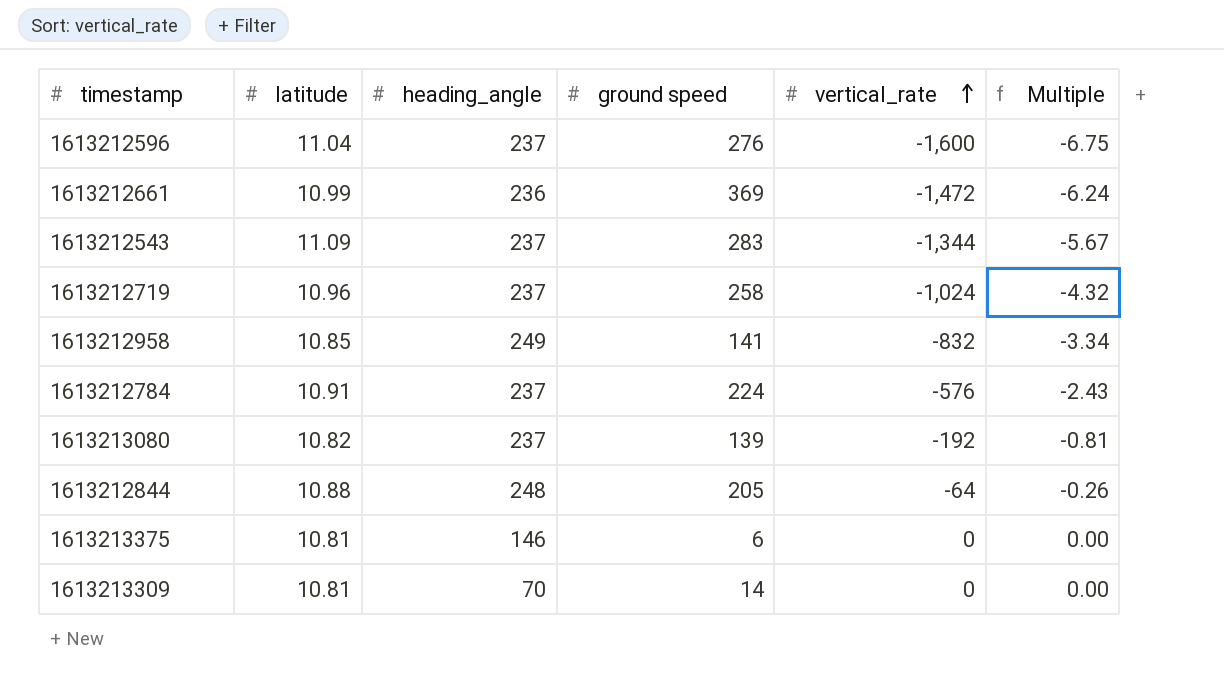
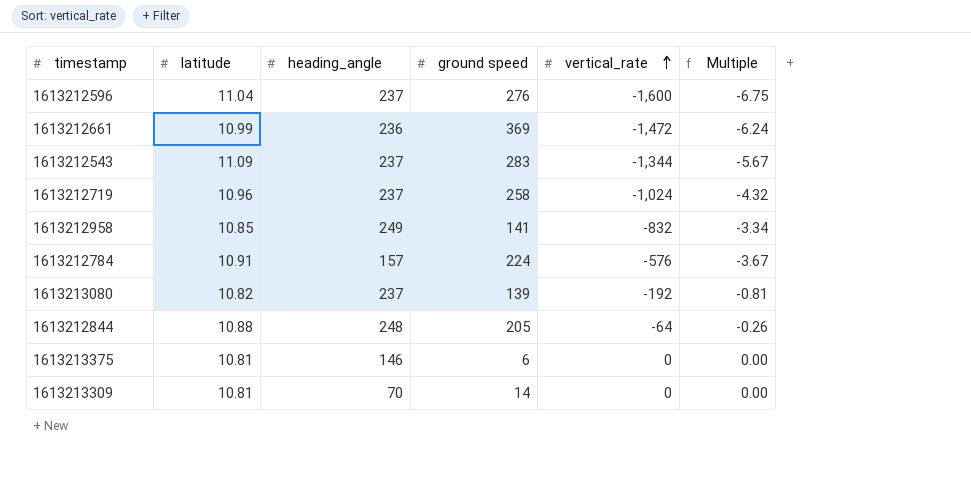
1613212784 | heading_angle: 237 -> 157
1613212784 | Multiple: -2.43 -> -3.67

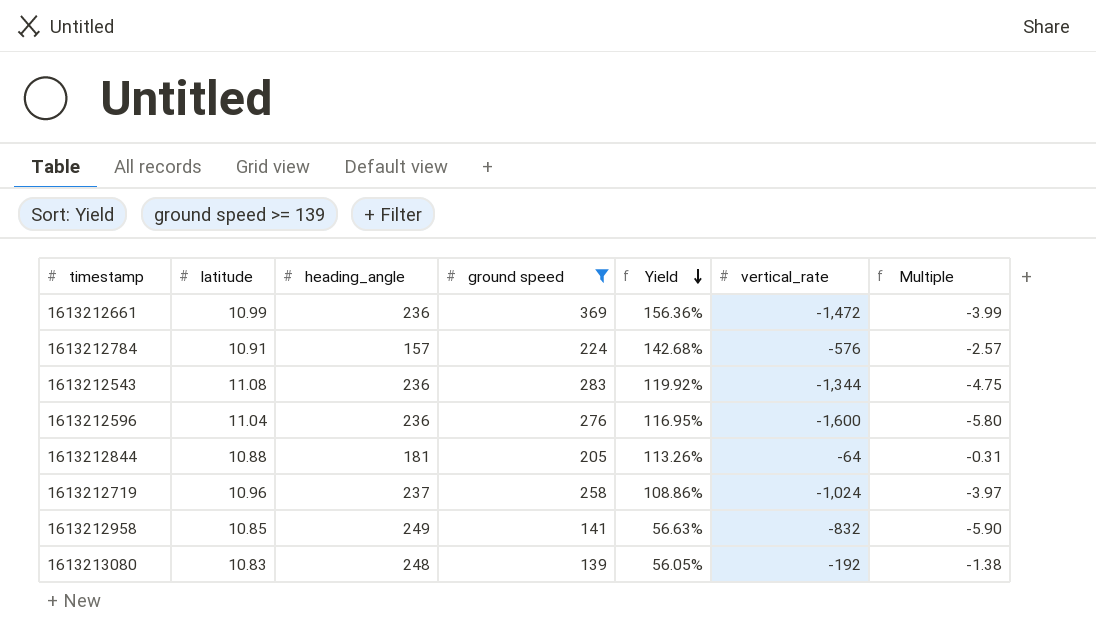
filter: none -> ground speed >= 139
row order: vertical_rate ascending -> Yield descending
column Yield | formula: none -> [ground speed] / [heading_angle]
column Multiple | formula: [vertical_rate] / [heading_angle] -> [vertical_rate] / [ground speed]
1613212543 | latitude: 11.09 -> 11.08
1613212543 | heading_angle: 237 -> 236
1613212596 | heading_angle: 237 -> 236
1613212844 | heading_angle: 248 -> 181
1613213080 | latitude: 10.82 -> 10.83
1613213080 | heading_angle: 237 -> 248

